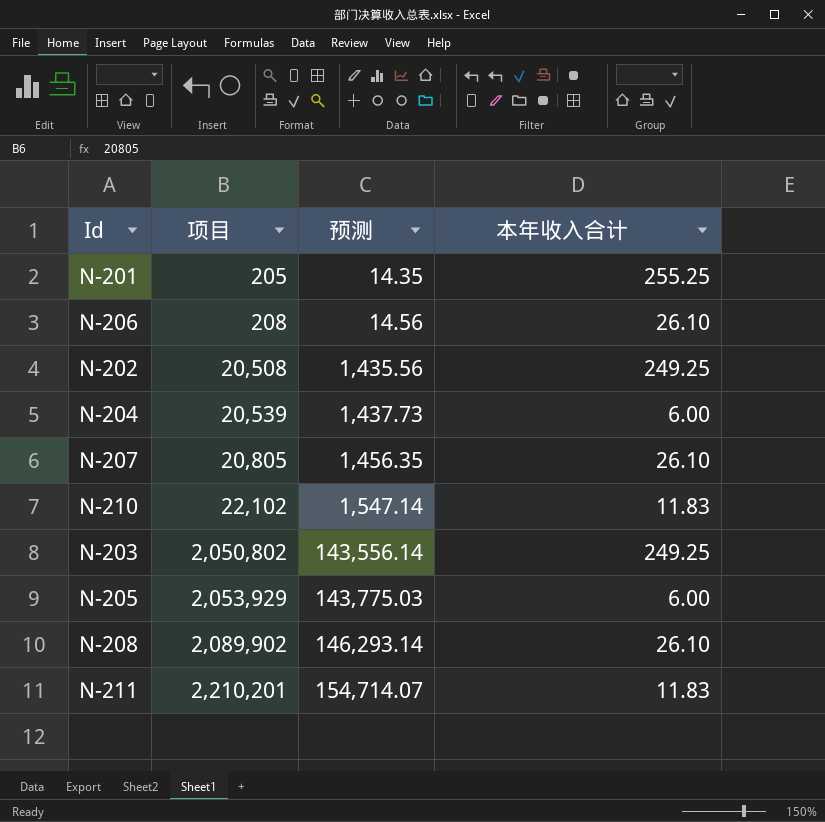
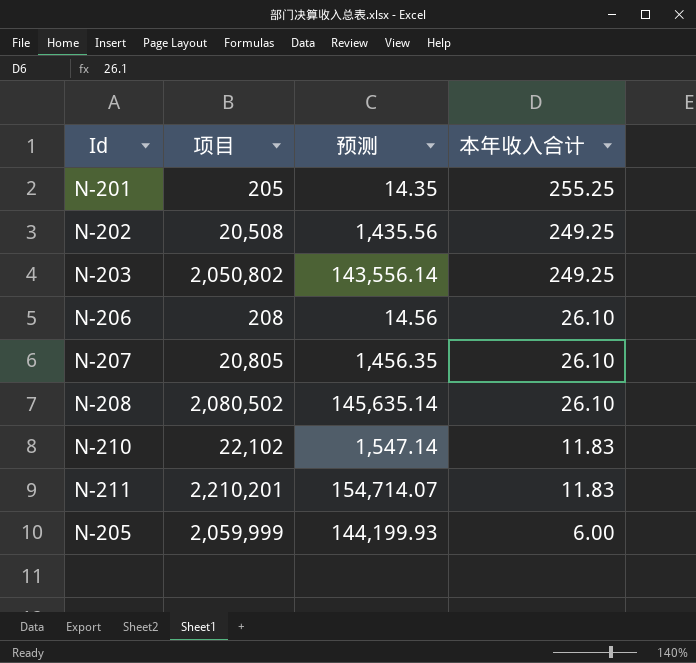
row order: 项目 ascending -> 本年收入合计 descending
row N-204: 20,539 | 1,437.73 | 6.00 -> none
N-208 | 项目: 2,089,902 -> 2,080,502
N-208 | 预测: 146,293.14 -> 145,635.14
N-205 | 项目: 2,053,929 -> 2,059,999
N-205 | 预测: 143,775.03 -> 144,199.93

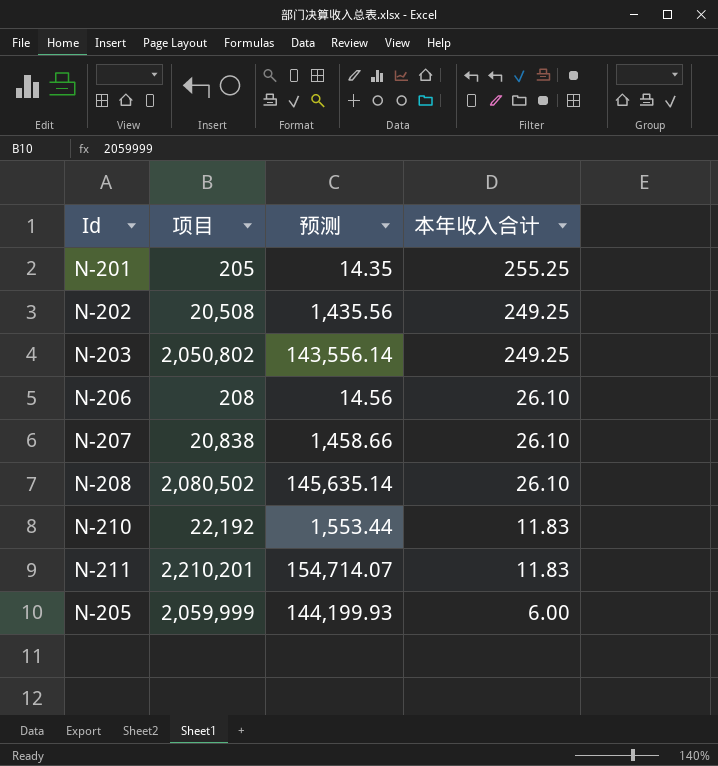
N-207 | 项目: 20,805 -> 20,838
N-207 | 预测: 1,456.35 -> 1,458.66
N-210 | 项目: 22,102 -> 22,192
N-210 | 预测: 1,547.14 -> 1,553.44

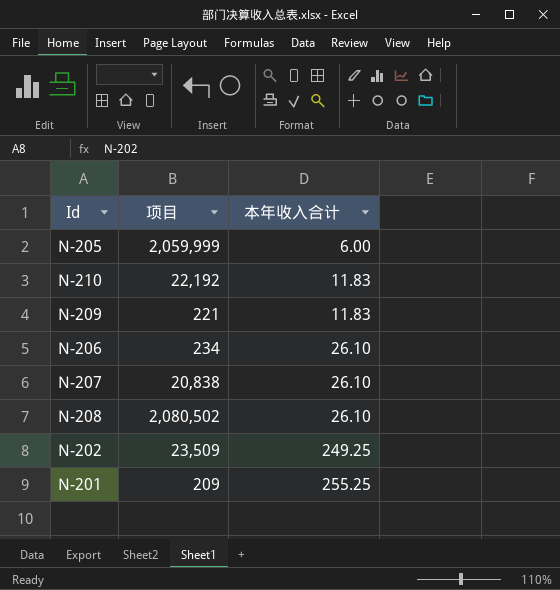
row order: 本年收入合计 descending -> 本年收入合计 ascending
column 预测 | formula: [项目] * 0.07 -> none
row N-203: 2,050,802 | 143,556.14 | 249.25 -> none
row N-211: 2,210,201 | 154,714.07 | 11.83 -> none
row N-209: none -> 221 | 11.83
N-206 | 项目: 208 -> 234
N-202 | 项目: 20,508 -> 23,509
N-201 | 项目: 205 -> 209

